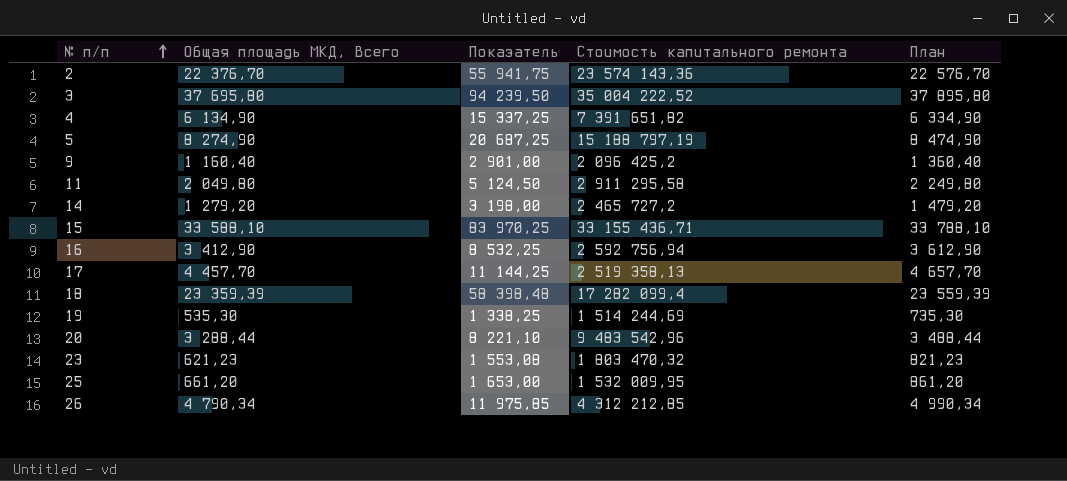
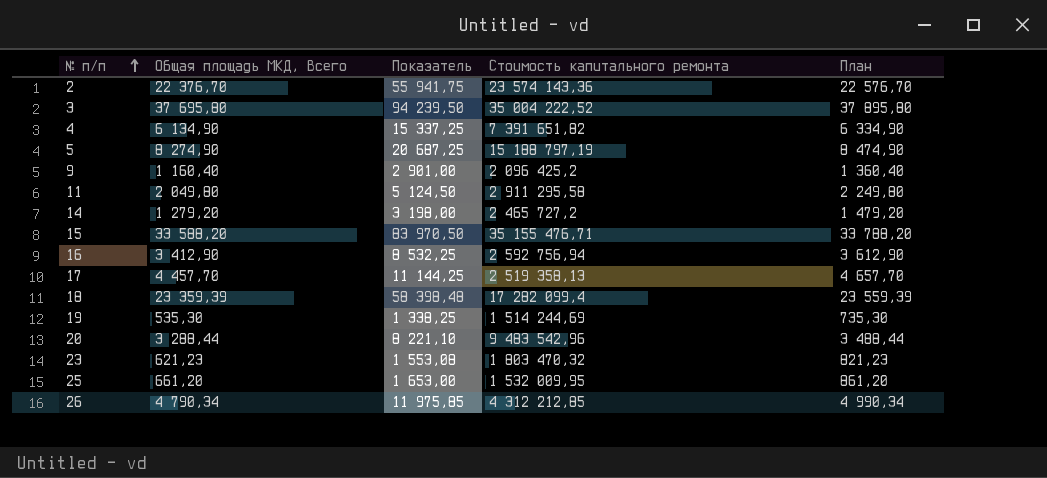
15 | Общая площадь МКД, всего: 33 588,10 -> 33 588,20
15 | Показатель: 83 970,25 -> 83 970,50
15 | Стоимость капитального ремонта: 33 155 436,71 -> 35 155 476,71
15 | План: 33 788,10 -> 33 788,20

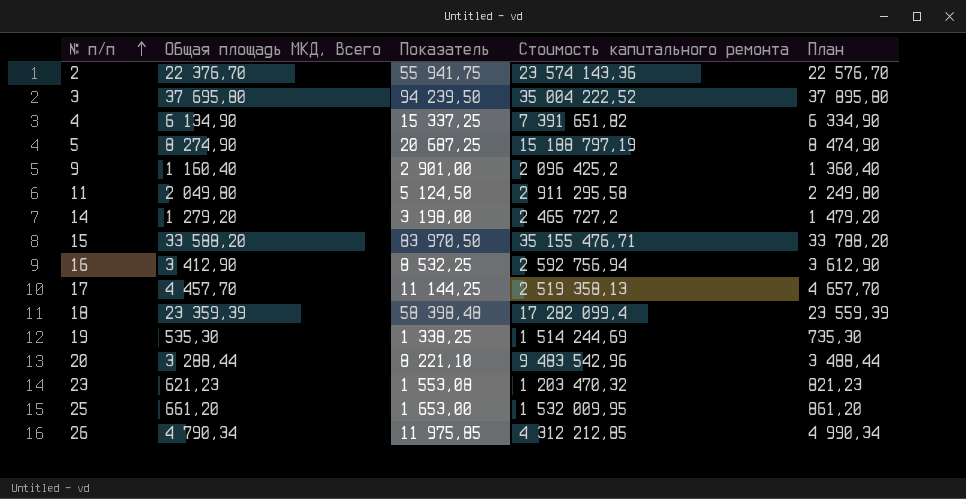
23 | Стоимость капитального ремонта: 1 803 470,32 -> 1 203 470,32

